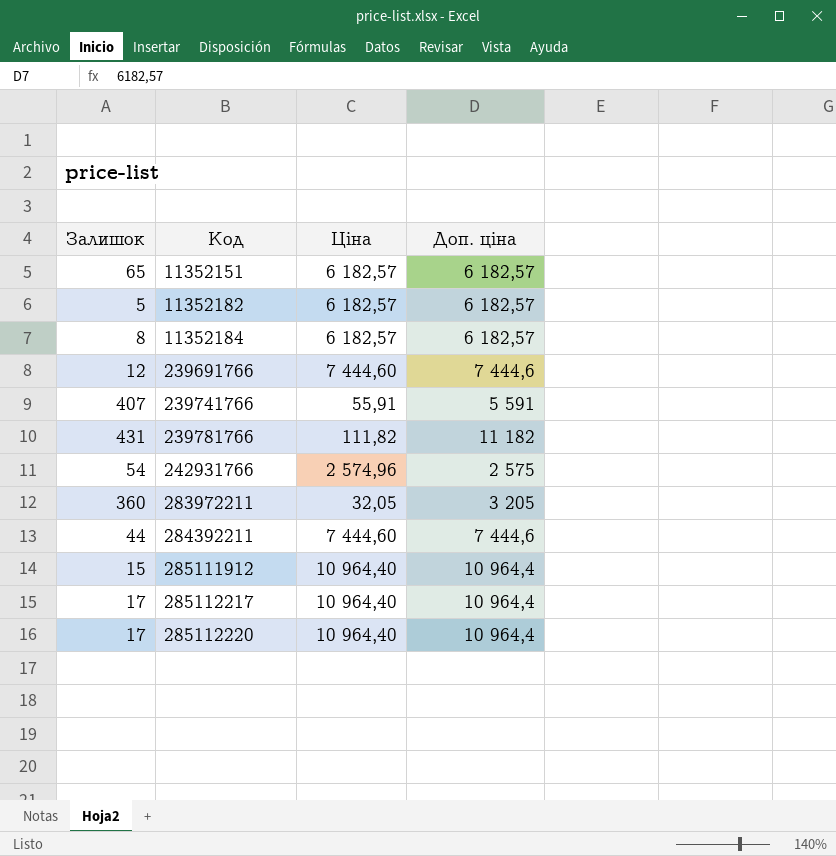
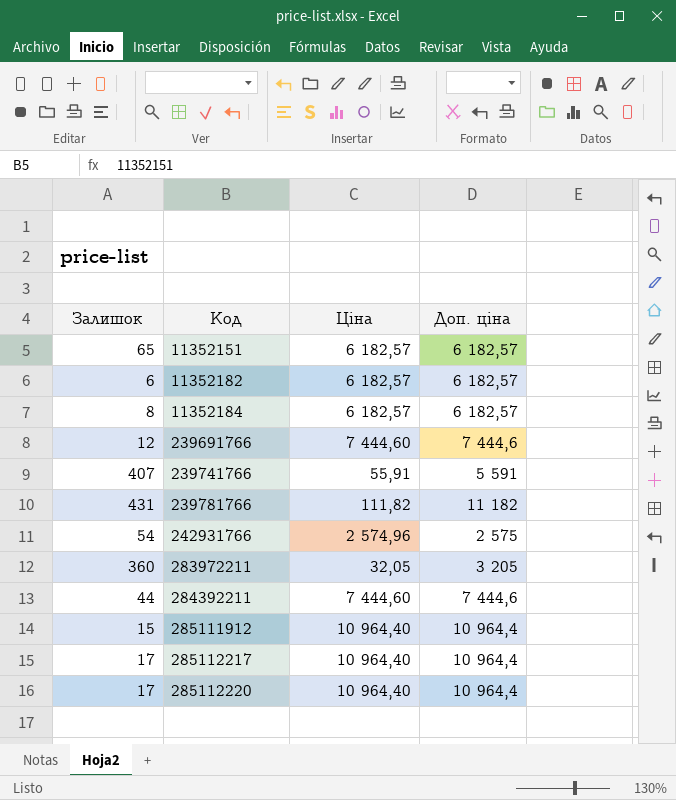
11352182 | Залишок: 5 -> 6

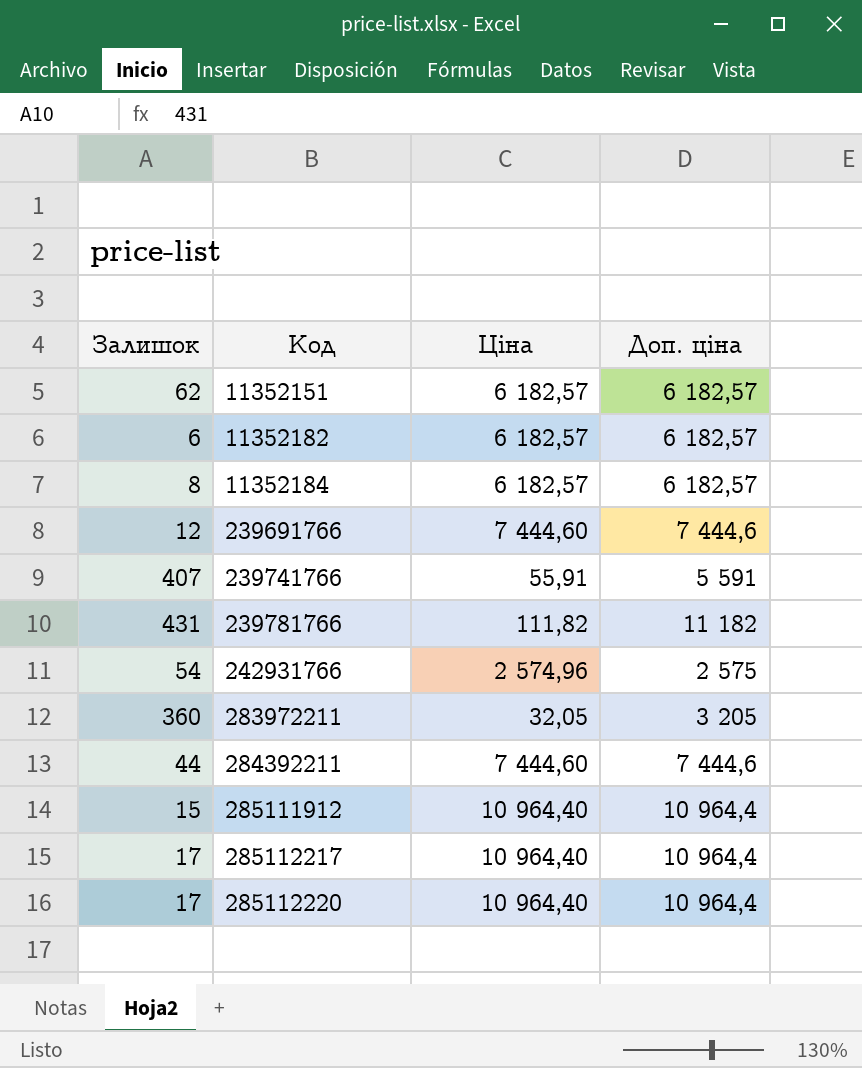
11352151 | Залишок: 65 -> 62

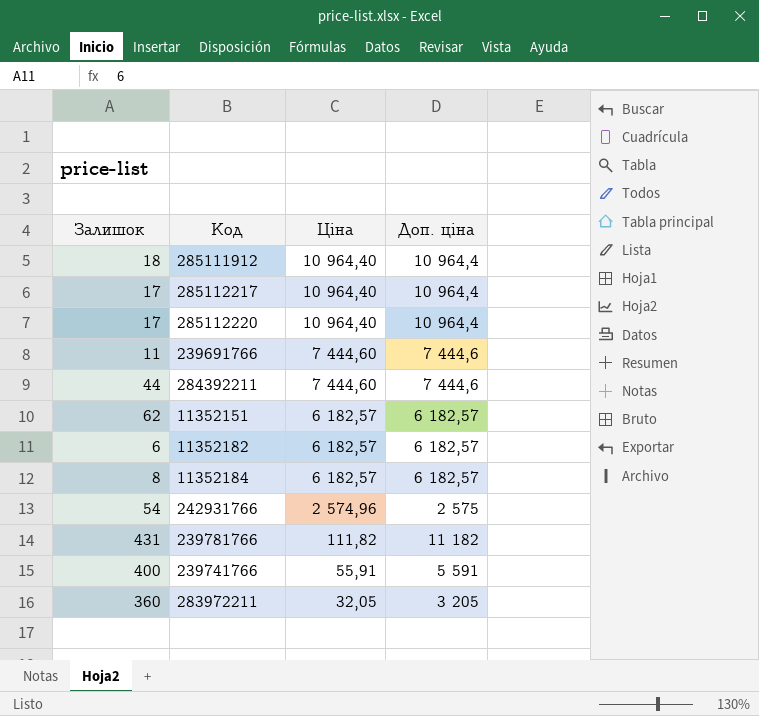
row order: Код ascending -> Ціна descending
285111912 | Залишок: 15 -> 18
239691766 | Залишок: 12 -> 11
239741766 | Залишок: 407 -> 400

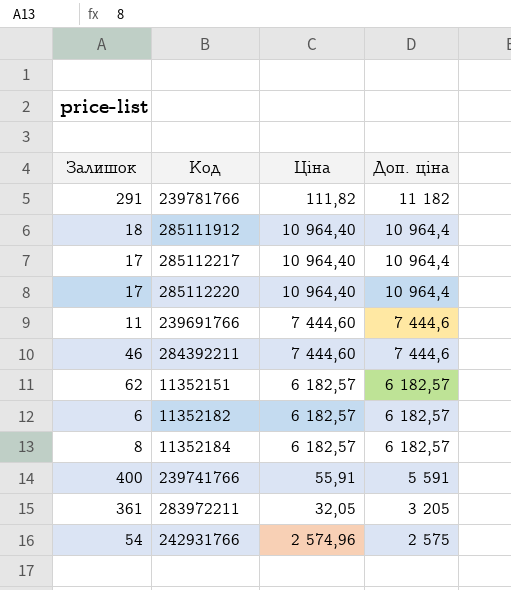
row order: Ціна descending -> Доп. ціна descending
239781766 | Залишок: 431 -> 291
284392211 | Залишок: 44 -> 46
283972211 | Залишок: 360 -> 361

